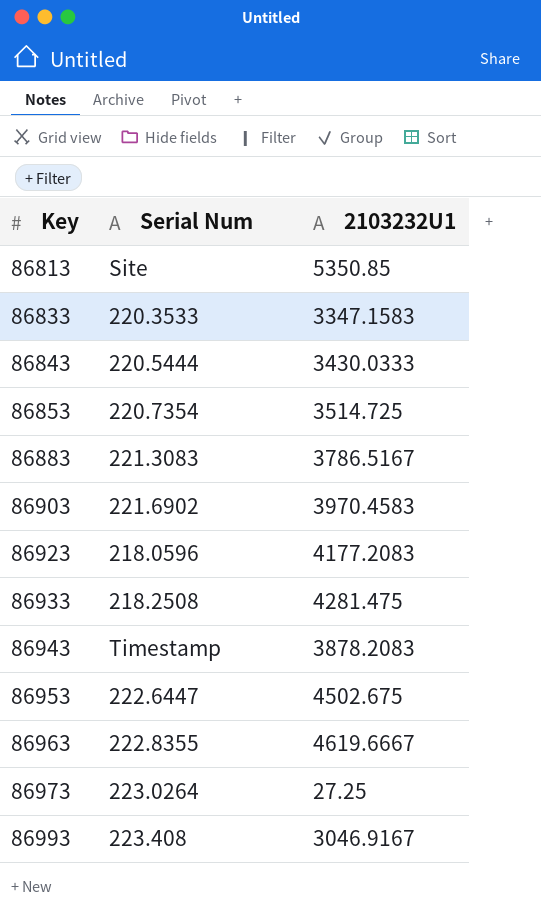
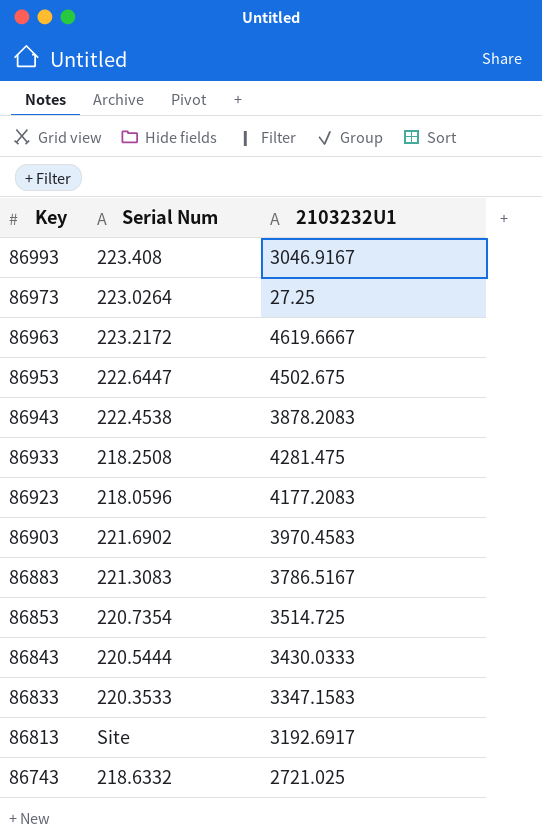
row order: Key ascending -> Key descending
86963 | Serial Num: 222.8355 -> 223.2172
86943 | Serial Num: Timestamp -> 222.4538
86813 | 2103232U1: 5350.85 -> 3192.6917
row 86743: none -> 218.6332 | 2721.025

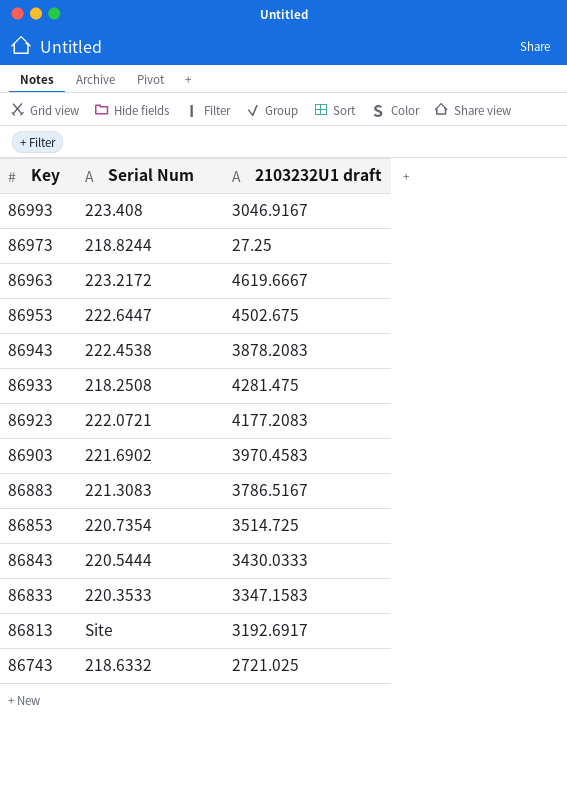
column name: 2103232U1 -> 2103232U1 draft
86973 | Serial Num: 223.0264 -> 218.8244
86923 | Serial Num: 218.0596 -> 222.0721

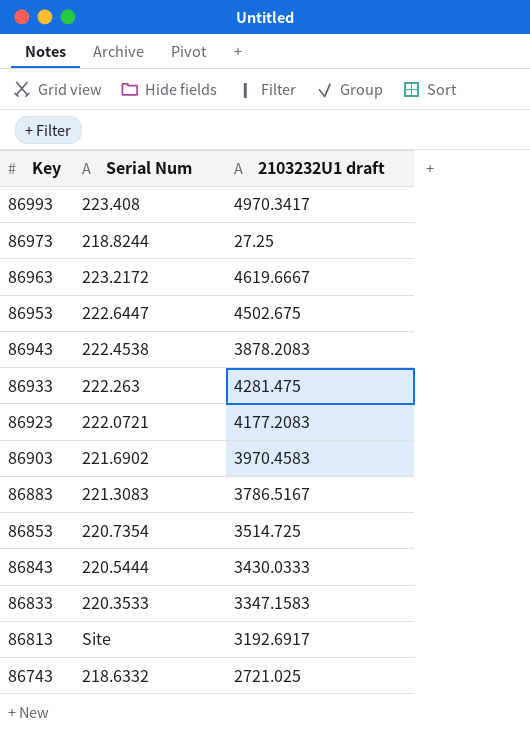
86993 | 2103232U1 draft: 3046.9167 -> 4970.3417
86933 | Serial Num: 218.2508 -> 222.263

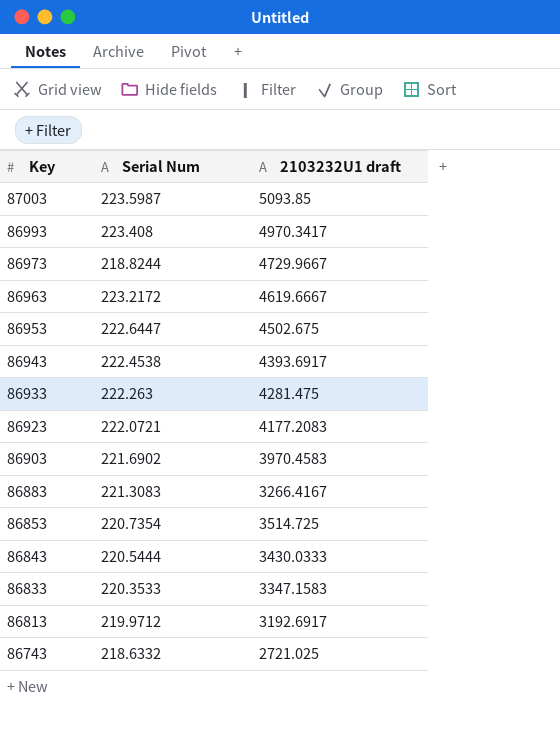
row 87003: none -> 223.5987 | 5093.85
86973 | 2103232U1 draft: 27.25 -> 4729.9667
86943 | 2103232U1 draft: 3878.2083 -> 4393.6917
86883 | 2103232U1 draft: 3786.5167 -> 3266.4167
86813 | Serial Num: Site -> 219.9712

